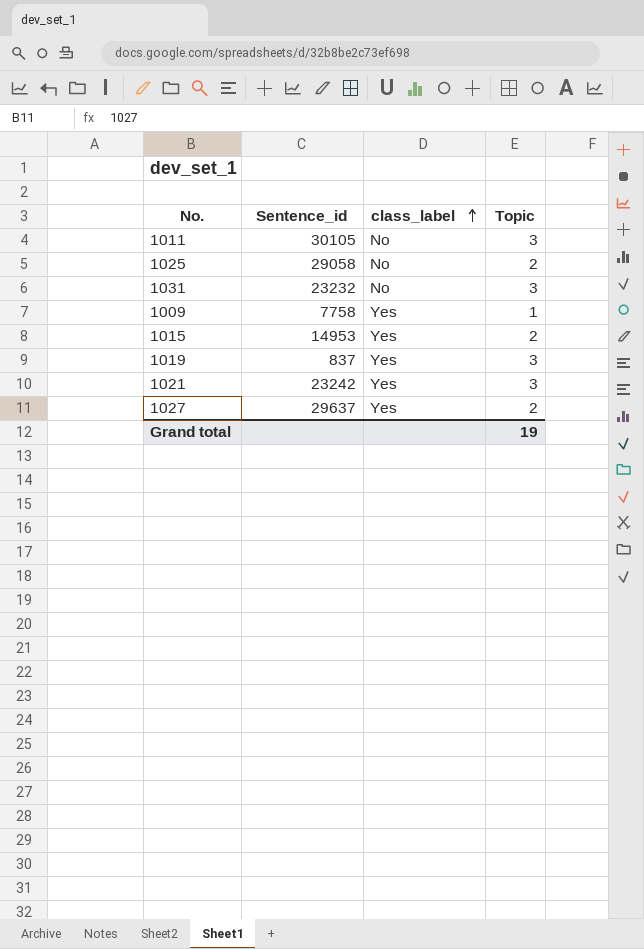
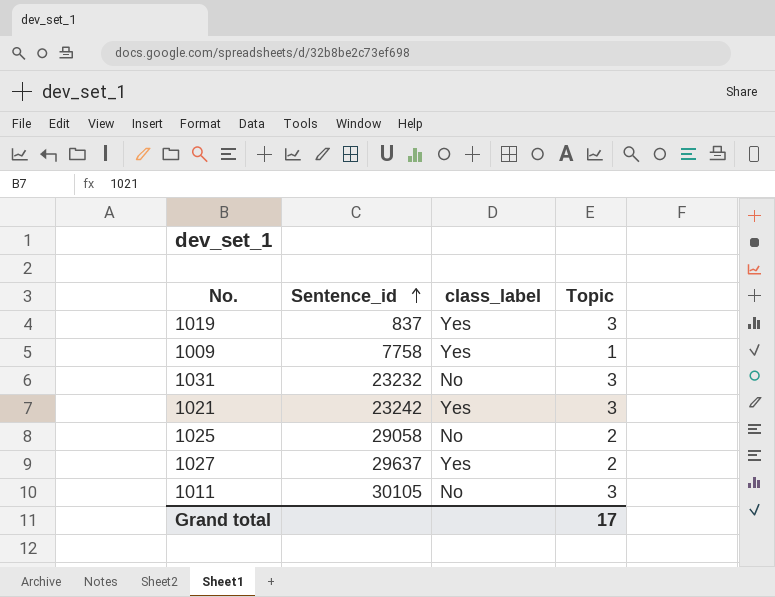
row order: class_label ascending -> Sentence_id ascending
row 1015: 14953 | Yes | 2 -> none
Grand total | Topic: 19 -> 17

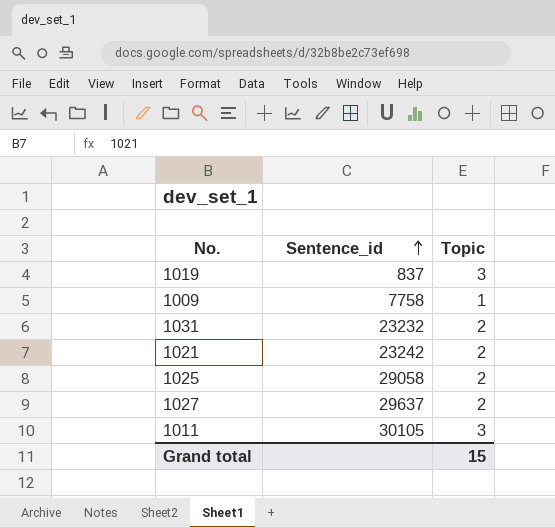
column class_label | position: 3 -> none
1031 | Topic: 3 -> 2
1021 | Topic: 3 -> 2
Grand total | Topic: 17 -> 15

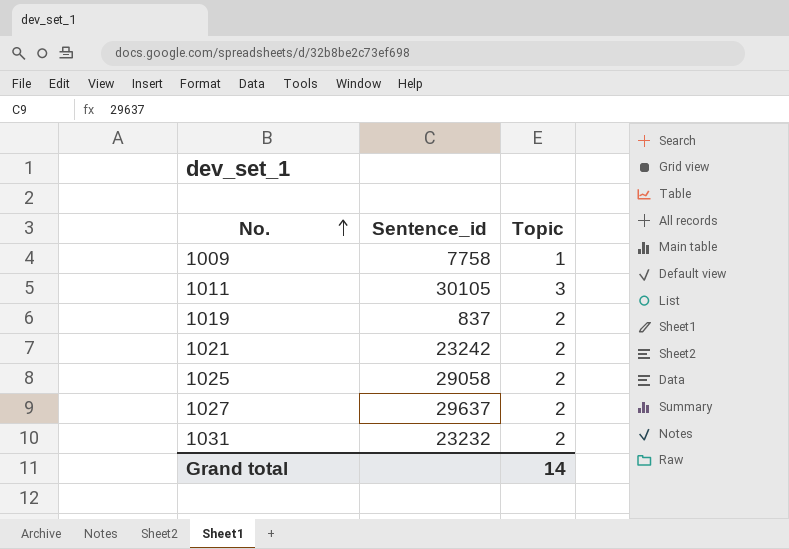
row order: Sentence_id ascending -> No. ascending
1019 | Topic: 3 -> 2
Grand total | Topic: 15 -> 14

